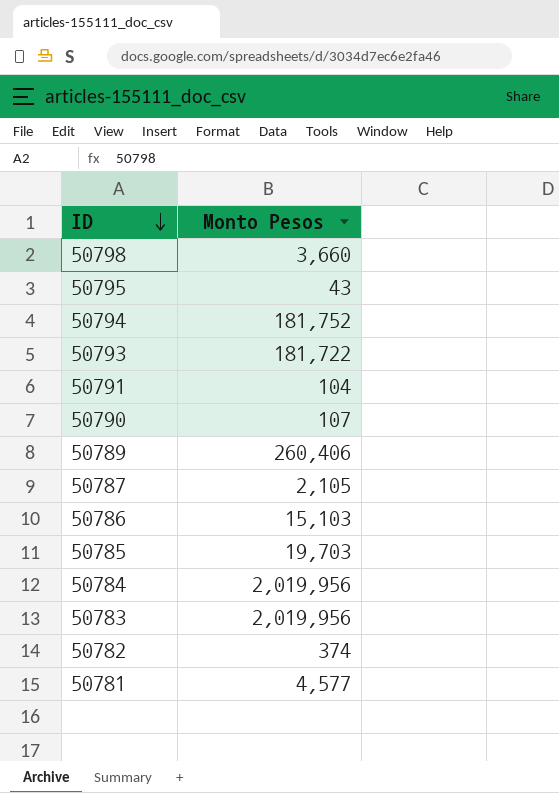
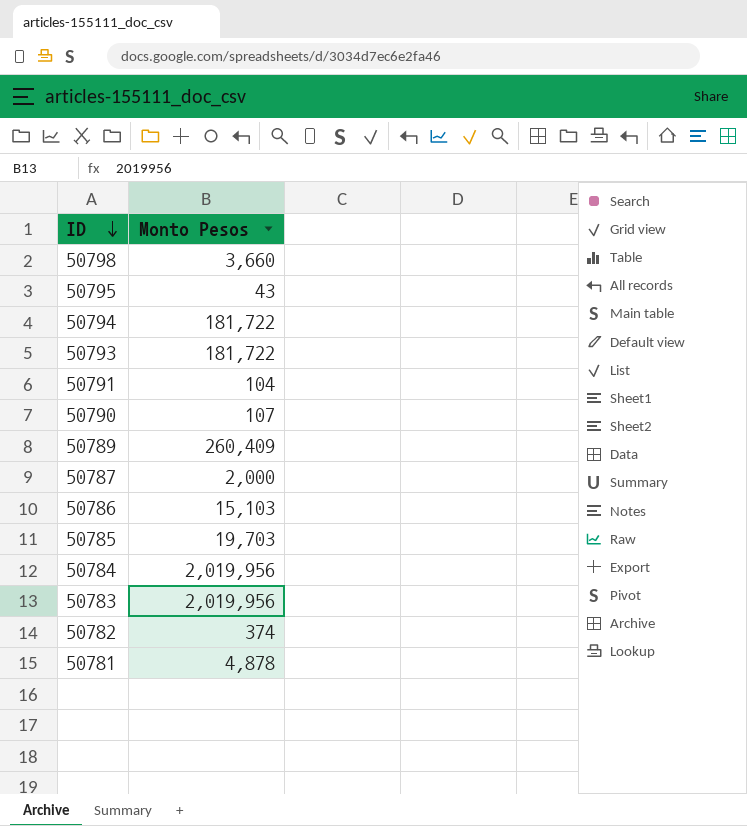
50794 | Monto Pesos: 181,752 -> 181,722
50789 | Monto Pesos: 260,406 -> 260,409
50787 | Monto Pesos: 2,105 -> 2,000
50781 | Monto Pesos: 4,577 -> 4,878

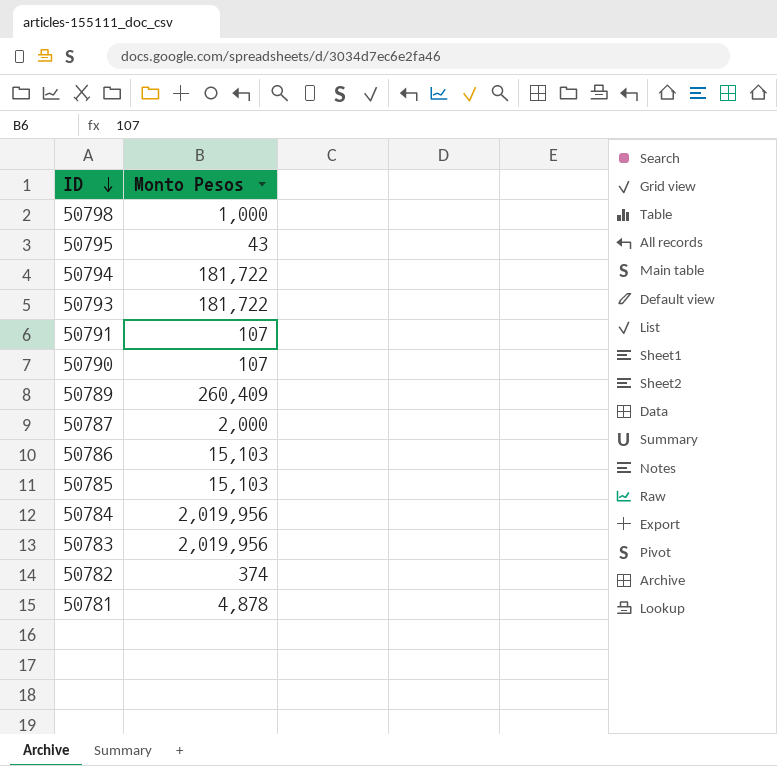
50798 | Monto Pesos: 3,660 -> 1,000
50791 | Monto Pesos: 104 -> 107
50785 | Monto Pesos: 19,703 -> 15,103

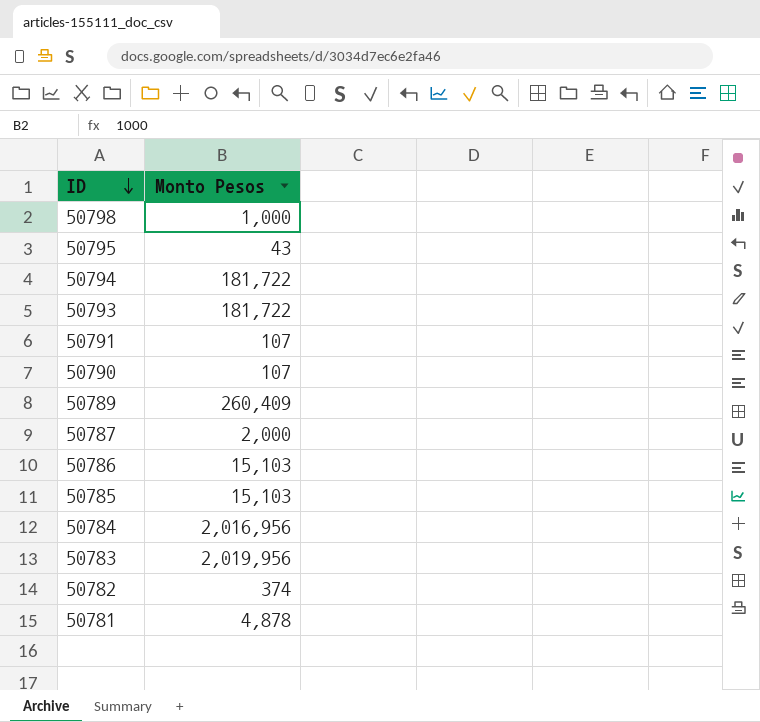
50784 | Monto Pesos: 2,019,956 -> 2,016,956

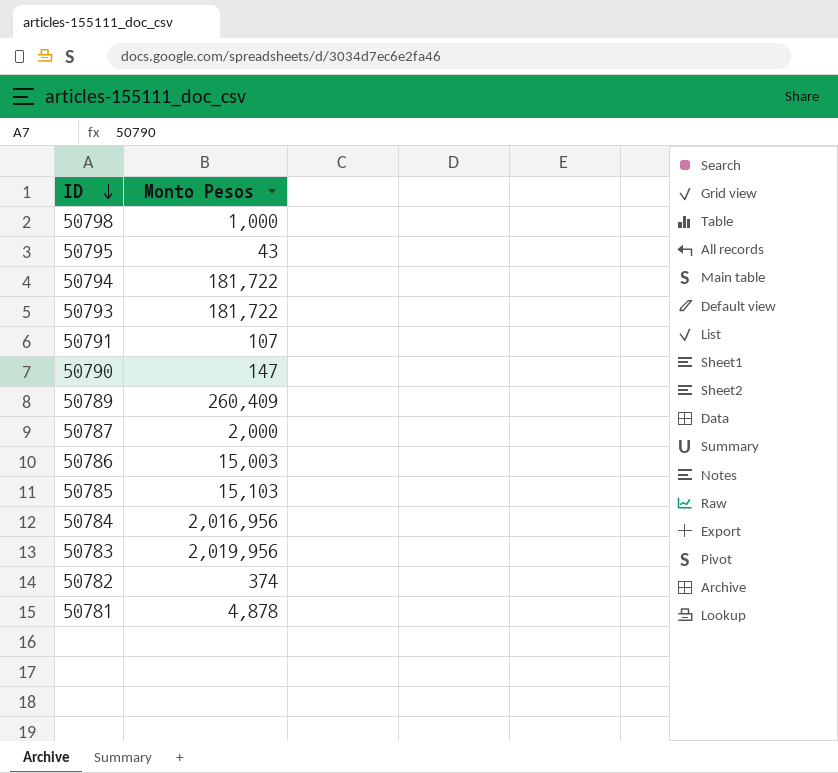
50790 | Monto Pesos: 107 -> 147
50786 | Monto Pesos: 15,103 -> 15,003

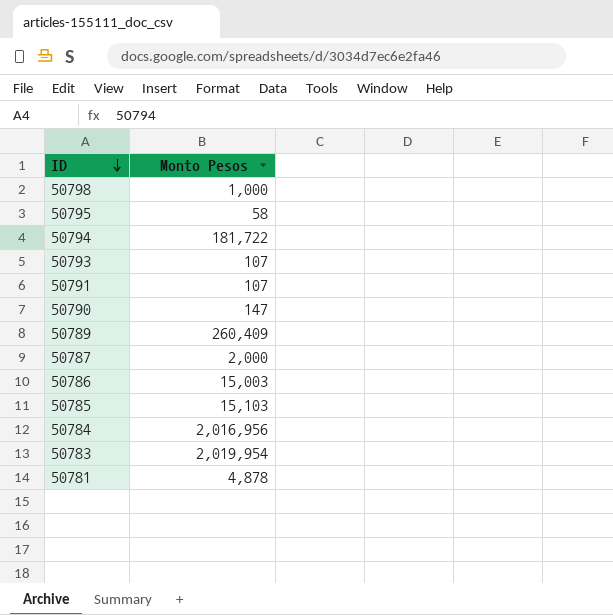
row 50782: 374 -> none
50795 | Monto Pesos: 43 -> 58
50793 | Monto Pesos: 181,722 -> 107
50783 | Monto Pesos: 2,019,956 -> 2,019,954

